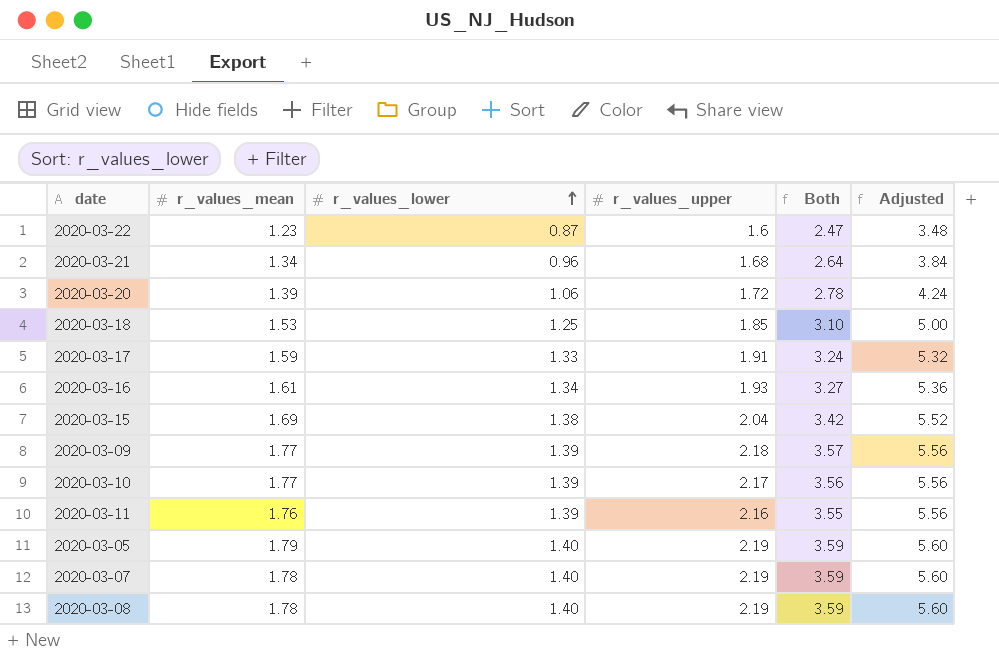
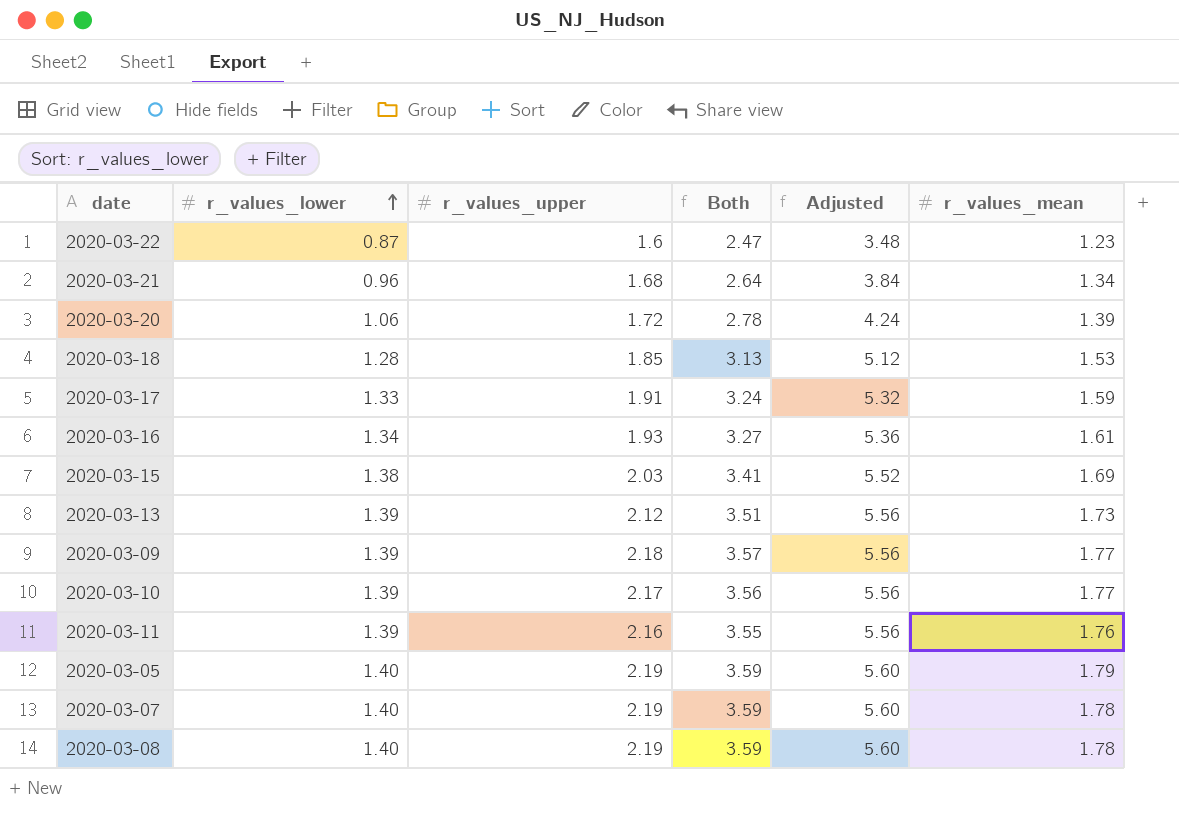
column r_values_mean | position: 2 -> 6
2020-03-18 | r_values_lower: 1.25 -> 1.28
2020-03-18 | Both: 3.10 -> 3.13
2020-03-18 | Adjusted: 5.00 -> 5.12
2020-03-15 | r_values_upper: 2.04 -> 2.03
2020-03-15 | Both: 3.42 -> 3.41
row 2020-03-13: none -> 1.39 | 2.12 | 3.51 | 5.56 | 1.73

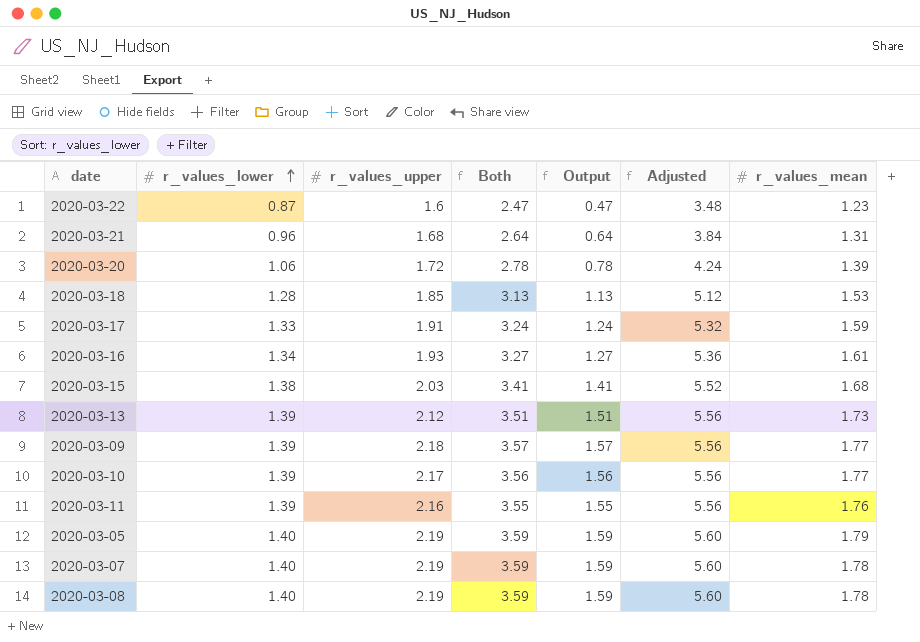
column Output | formula: none -> [Both] - 2
2020-03-21 | r_values_mean: 1.34 -> 1.31
2020-03-15 | r_values_mean: 1.69 -> 1.68

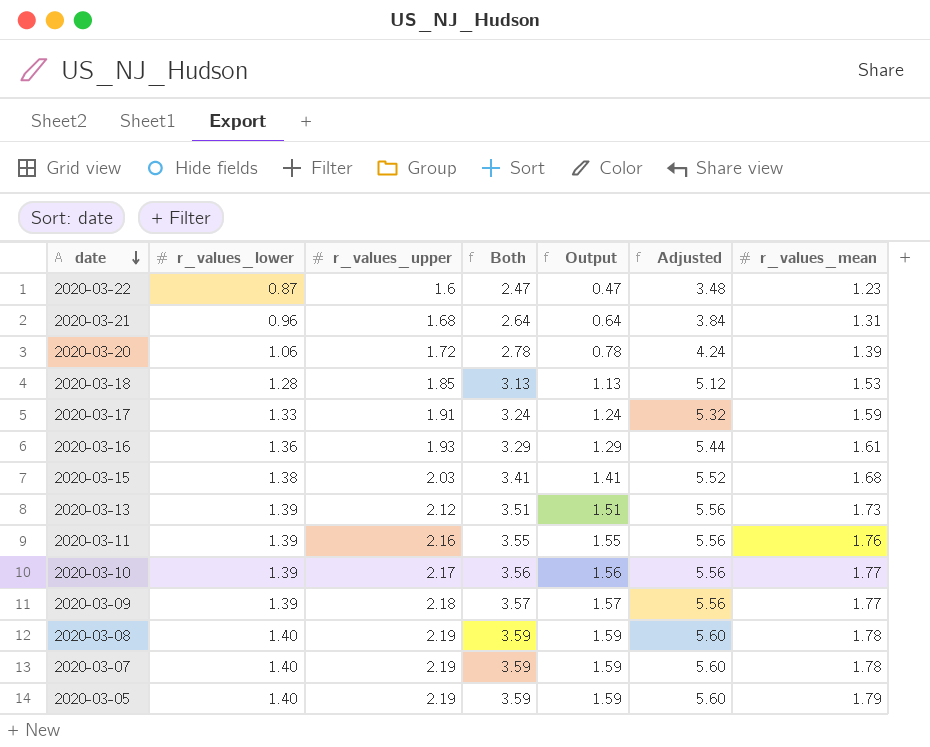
row order: r_values_lower ascending -> date descending
2020-03-16 | r_values_lower: 1.34 -> 1.36
2020-03-16 | Both: 3.27 -> 3.29
2020-03-16 | Output: 1.27 -> 1.29
2020-03-16 | Adjusted: 5.36 -> 5.44

